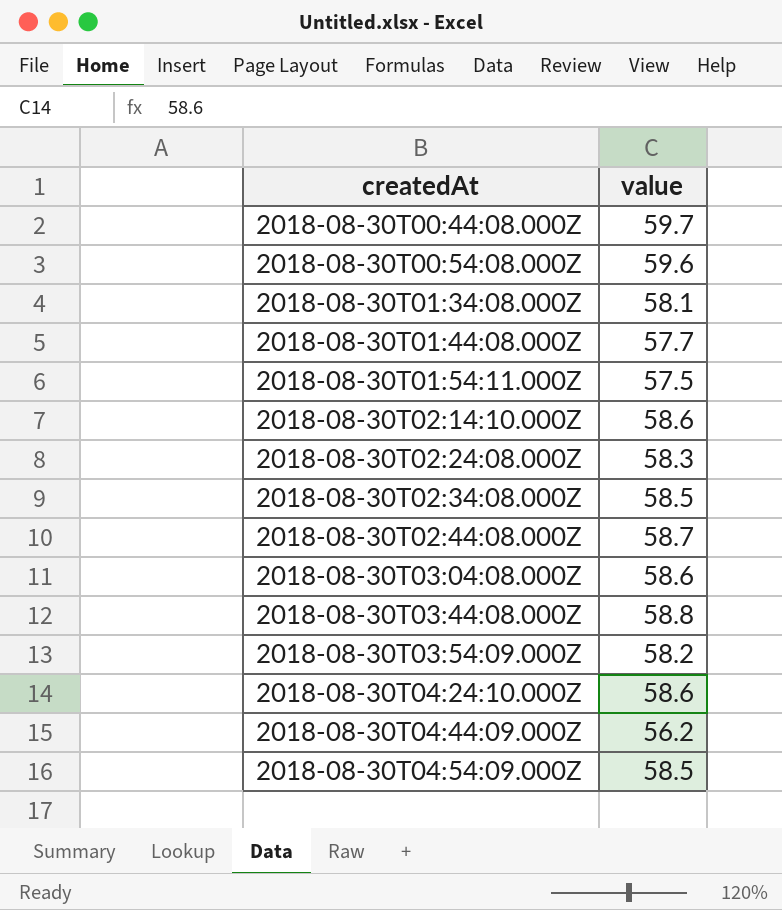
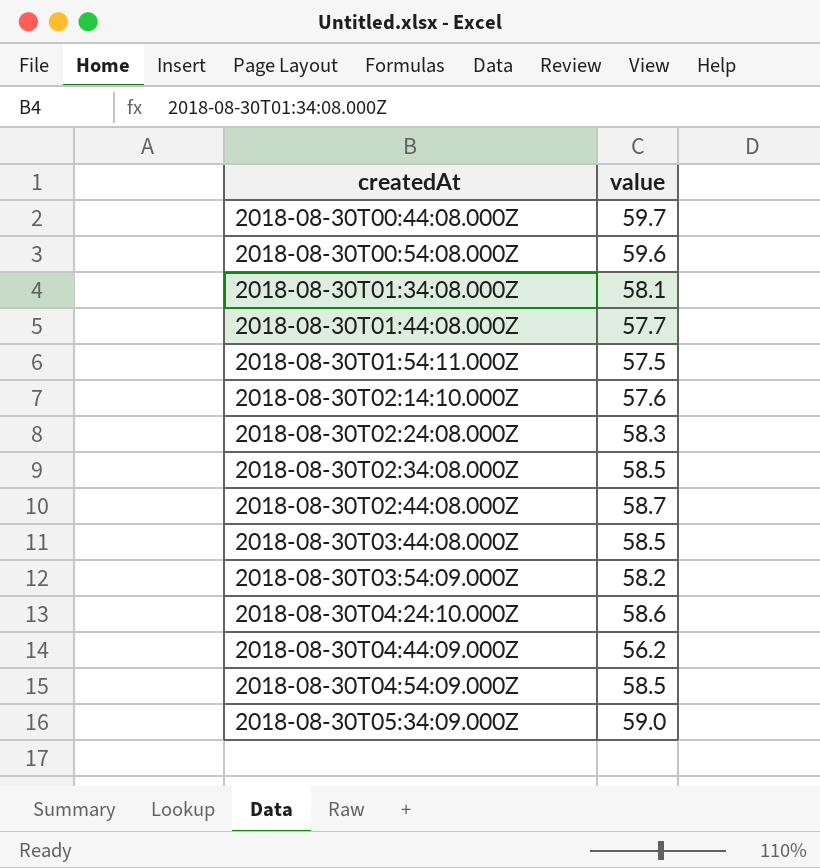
row 2018-08-30T03:04:08.000Z: 58.6 -> none
2018-08-30T02:14:10.000Z | value: 58.6 -> 57.6
2018-08-30T03:44:08.000Z | value: 58.8 -> 58.5
row 2018-08-30T05:34:09.000Z: none -> 59.0

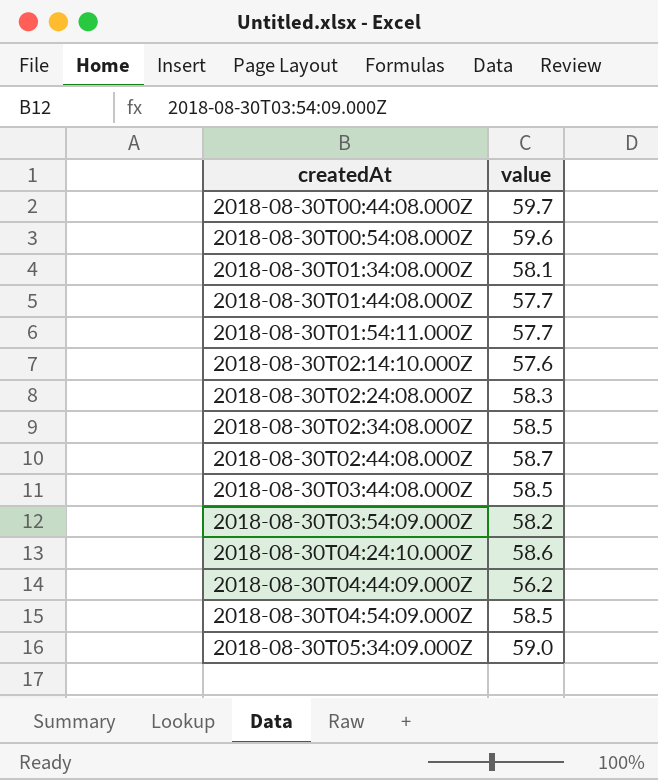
2018-08-30T01:54:11.000Z | value: 57.5 -> 57.7

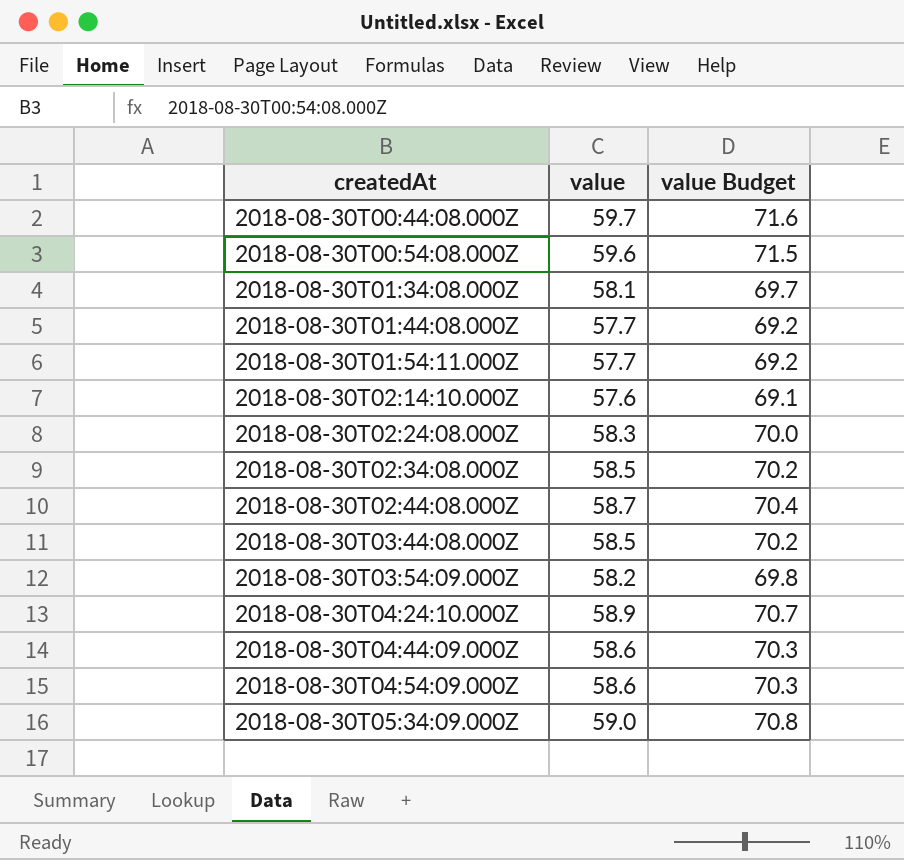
column value Budget | formula: none -> [value] * 1.2
2018-08-30T04:24:10.000Z | value: 58.6 -> 58.9
2018-08-30T04:44:09.000Z | value: 56.2 -> 58.6
2018-08-30T04:54:09.000Z | value: 58.5 -> 58.6

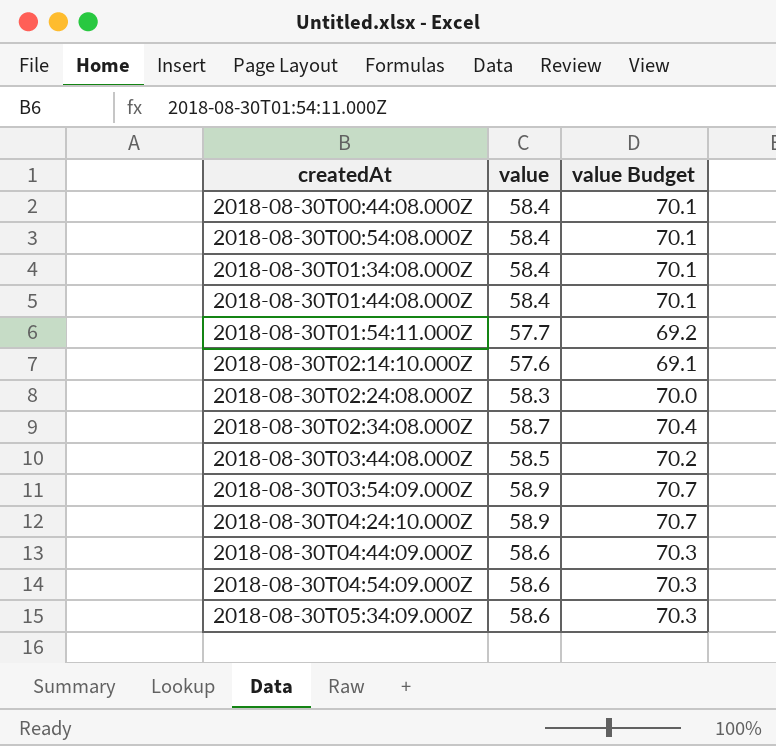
row 2018-08-30T02:44:08.000Z: 58.7 | 70.4 -> none
2018-08-30T00:44:08.000Z | value: 59.7 -> 58.4
2018-08-30T00:44:08.000Z | value Budget: 71.6 -> 70.1
2018-08-30T00:54:08.000Z | value: 59.6 -> 58.4
2018-08-30T00:54:08.000Z | value Budget: 71.5 -> 70.1
2018-08-30T01:34:08.000Z | value: 58.1 -> 58.4
2018-08-30T01:34:08.000Z | value Budget: 69.7 -> 70.1
2018-08-30T01:44:08.000Z | value: 57.7 -> 58.4
2018-08-30T01:44:08.000Z | value Budget: 69.2 -> 70.1
2018-08-30T02:34:08.000Z | value: 58.5 -> 58.7
2018-08-30T02:34:08.000Z | value Budget: 70.2 -> 70.4
2018-08-30T03:54:09.000Z | value: 58.2 -> 58.9
2018-08-30T03:54:09.000Z | value Budget: 69.8 -> 70.7
2018-08-30T05:34:09.000Z | value: 59.0 -> 58.6
2018-08-30T05:34:09.000Z | value Budget: 70.8 -> 70.3

